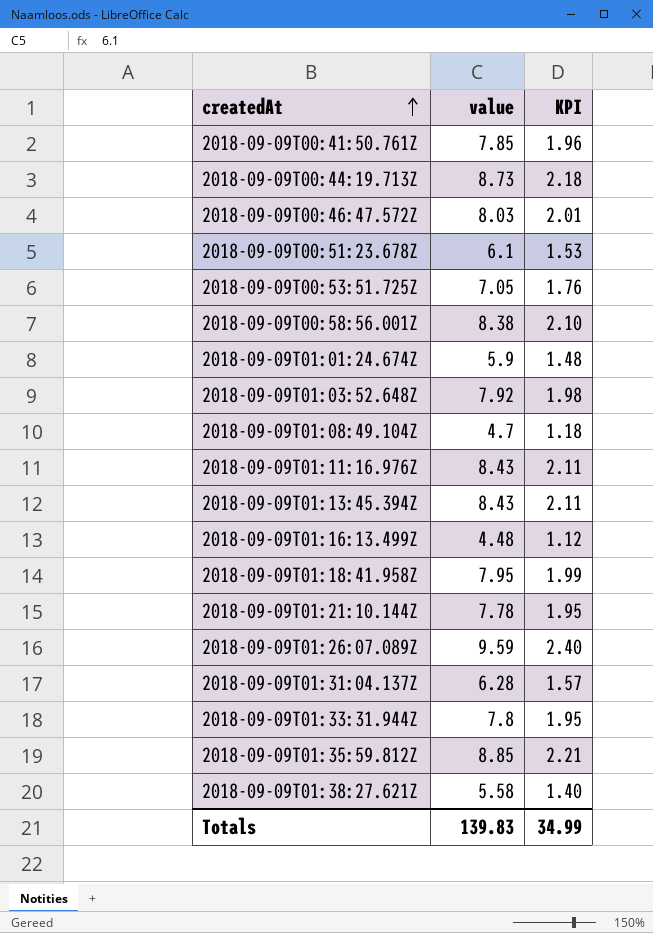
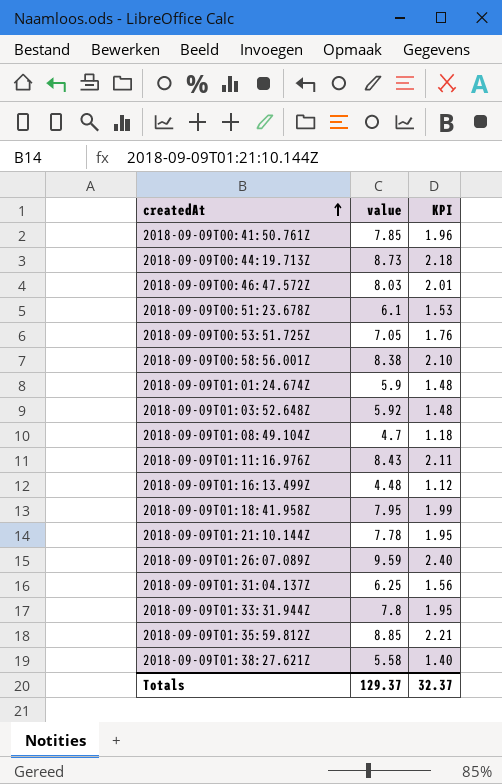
row 2018-09-09T01:13:45.394Z: 8.43 | 2.11 -> none
2018-09-09T01:03:52.648Z | value: 7.92 -> 5.92
2018-09-09T01:03:52.648Z | KPI: 1.98 -> 1.48
2018-09-09T01:31:04.137Z | value: 6.28 -> 6.25
2018-09-09T01:31:04.137Z | KPI: 1.57 -> 1.56
Totals | value: 139.83 -> 129.37
Totals | KPI: 34.99 -> 32.37

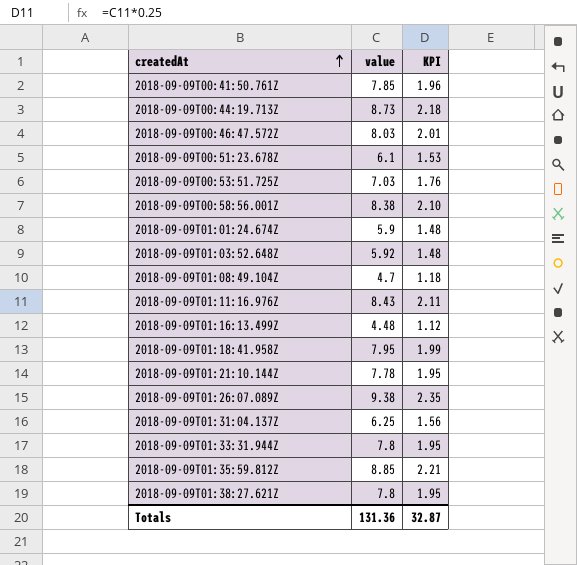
2018-09-09T00:53:51.725Z | value: 7.05 -> 7.03
2018-09-09T01:26:07.089Z | value: 9.59 -> 9.38
2018-09-09T01:26:07.089Z | KPI: 2.40 -> 2.35
2018-09-09T01:38:27.621Z | value: 5.58 -> 7.8
2018-09-09T01:38:27.621Z | KPI: 1.40 -> 1.95
Totals | value: 129.37 -> 131.36
Totals | KPI: 32.37 -> 32.87

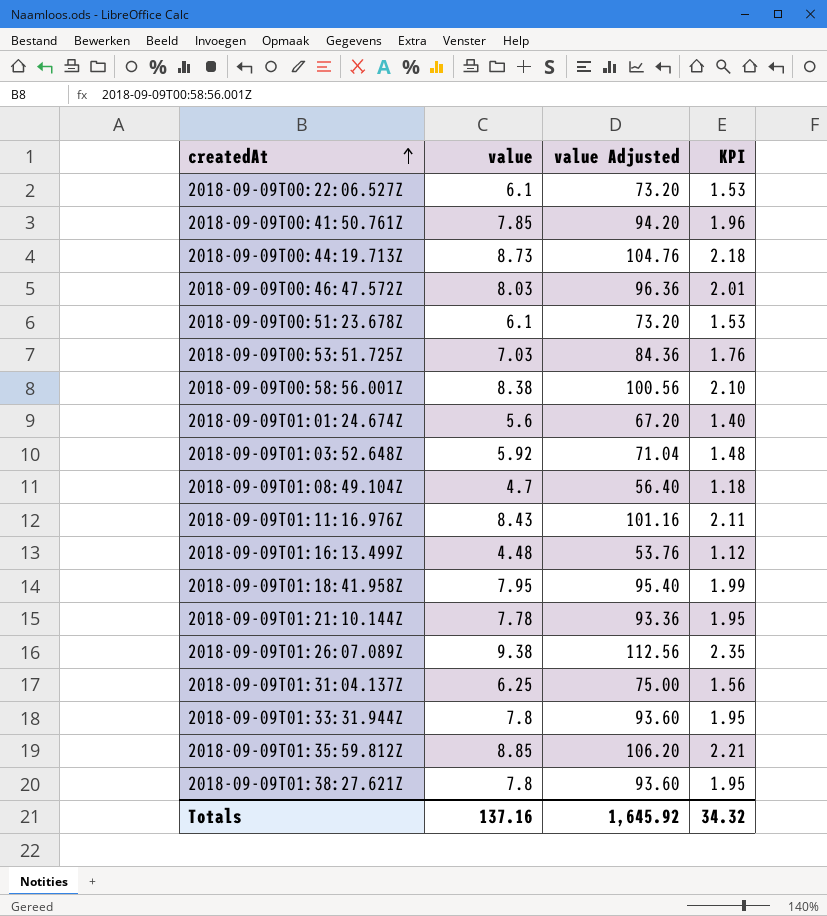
column value Adjusted | formula: none -> [value] * 12
row 2018-09-09T00:22:06.527Z: none -> 6.1 | 73.20 | 1.53
2018-09-09T01:01:24.674Z | value: 5.9 -> 5.6
2018-09-09T01:01:24.674Z | KPI: 1.48 -> 1.40
Totals | value: 131.36 -> 137.16
Totals | KPI: 32.87 -> 34.32

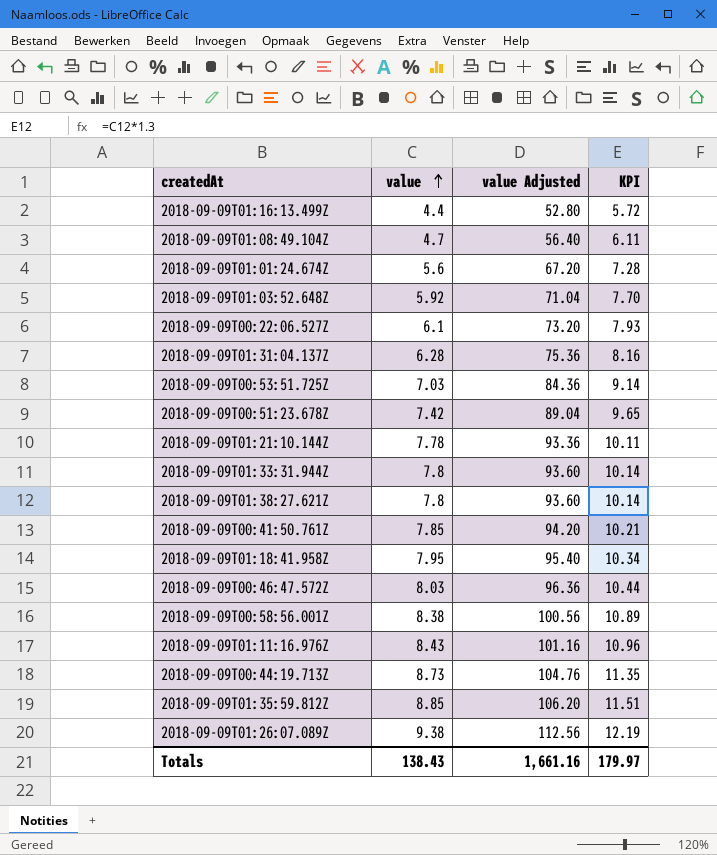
row order: createdAt ascending -> value ascending
column KPI | formula: [value] * 0.25 -> [value] * 1.3
2018-09-09T01:16:13.499Z | value: 4.48 -> 4.4
2018-09-09T01:16:13.499Z | value Adjusted: 53.76 -> 52.80
2018-09-09T01:31:04.137Z | value: 6.25 -> 6.28
2018-09-09T01:31:04.137Z | value Adjusted: 75.00 -> 75.36
2018-09-09T00:51:23.678Z | value: 6.1 -> 7.42
2018-09-09T00:51:23.678Z | value Adjusted: 73.20 -> 89.04
Totals | value: 137.16 -> 138.43
Totals | value Adjusted: 1,645.92 -> 1,661.16
Totals | KPI: 34.32 -> 179.97

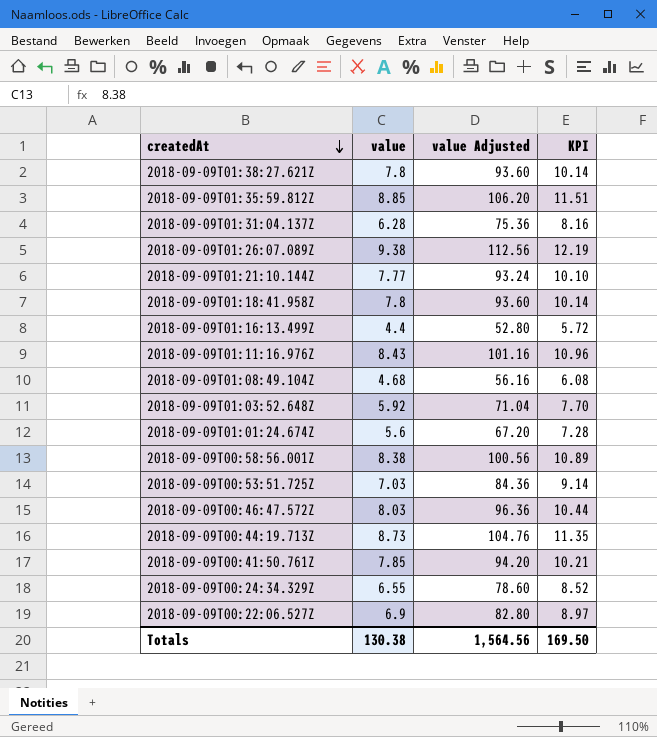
row order: value ascending -> createdAt descending
row 2018-09-09T00:51:23.678Z: 7.42 | 89.04 | 9.65 -> none
row 2018-09-09T01:33:31.944Z: 7.8 | 93.60 | 10.14 -> none
2018-09-09T01:21:10.144Z | value: 7.78 -> 7.77
2018-09-09T01:21:10.144Z | value Adjusted: 93.36 -> 93.24
2018-09-09T01:21:10.144Z | KPI: 10.11 -> 10.10
2018-09-09T01:18:41.958Z | value: 7.95 -> 7.8
2018-09-09T01:18:41.958Z | value Adjusted: 95.40 -> 93.60
2018-09-09T01:18:41.958Z | KPI: 10.34 -> 10.14
2018-09-09T01:08:49.104Z | value: 4.7 -> 4.68
2018-09-09T01:08:49.104Z | value Adjusted: 56.40 -> 56.16
2018-09-09T01:08:49.104Z | KPI: 6.11 -> 6.08
row 2018-09-09T00:24:34.329Z: none -> 6.55 | 78.60 | 8.52
2018-09-09T00:22:06.527Z | value: 6.1 -> 6.9
2018-09-09T00:22:06.527Z | value Adjusted: 73.20 -> 82.80
2018-09-09T00:22:06.527Z | KPI: 7.93 -> 8.97
Totals | value: 138.43 -> 130.38
Totals | value Adjusted: 1,661.16 -> 1,564.56
Totals | KPI: 179.97 -> 169.50

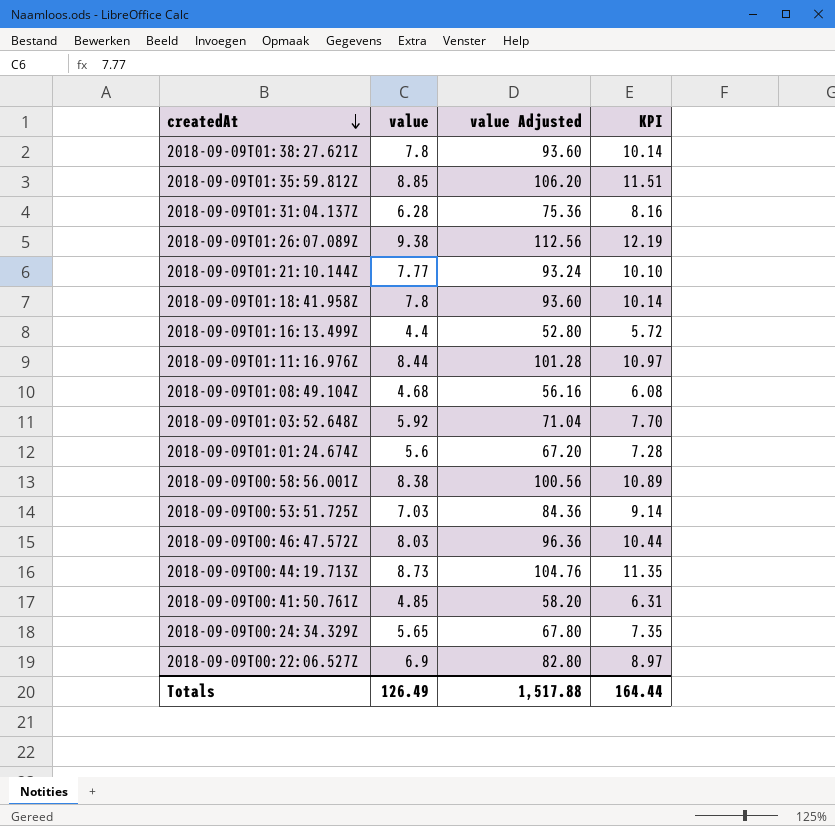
2018-09-09T01:11:16.976Z | value: 8.43 -> 8.44
2018-09-09T01:11:16.976Z | value Adjusted: 101.16 -> 101.28
2018-09-09T01:11:16.976Z | KPI: 10.96 -> 10.97
2018-09-09T00:41:50.761Z | value: 7.85 -> 4.85
2018-09-09T00:41:50.761Z | value Adjusted: 94.20 -> 58.20
2018-09-09T00:41:50.761Z | KPI: 10.21 -> 6.31
2018-09-09T00:24:34.329Z | value: 6.55 -> 5.65
2018-09-09T00:24:34.329Z | value Adjusted: 78.60 -> 67.80
2018-09-09T00:24:34.329Z | KPI: 8.52 -> 7.35
Totals | value: 130.38 -> 126.49
Totals | value Adjusted: 1,564.56 -> 1,517.88
Totals | KPI: 169.50 -> 164.44

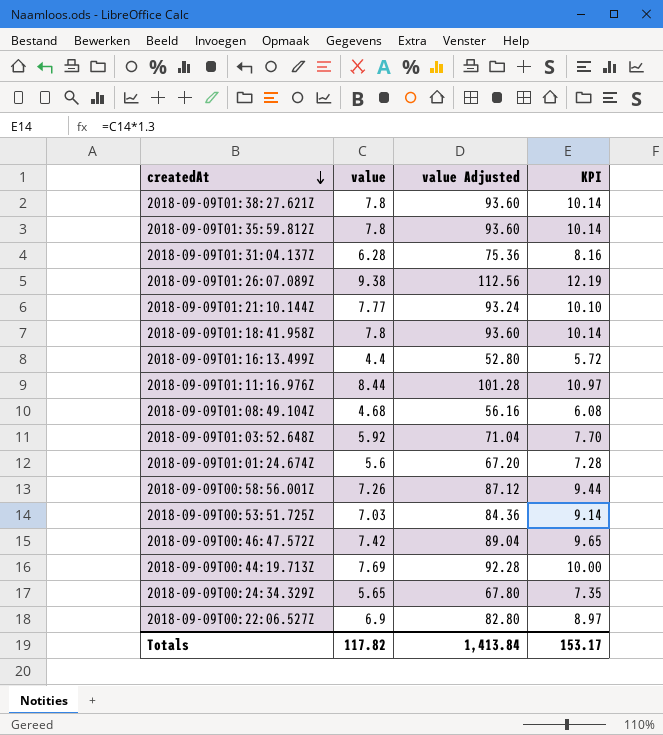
row 2018-09-09T00:41:50.761Z: 4.85 | 58.20 | 6.31 -> none
2018-09-09T01:35:59.812Z | value: 8.85 -> 7.8
2018-09-09T01:35:59.812Z | value Adjusted: 106.20 -> 93.60
2018-09-09T01:35:59.812Z | KPI: 11.51 -> 10.14
2018-09-09T00:58:56.001Z | value: 8.38 -> 7.26
2018-09-09T00:58:56.001Z | value Adjusted: 100.56 -> 87.12
2018-09-09T00:58:56.001Z | KPI: 10.89 -> 9.44
2018-09-09T00:46:47.572Z | value: 8.03 -> 7.42
2018-09-09T00:46:47.572Z | value Adjusted: 96.36 -> 89.04
2018-09-09T00:46:47.572Z | KPI: 10.44 -> 9.65
2018-09-09T00:44:19.713Z | value: 8.73 -> 7.69
2018-09-09T00:44:19.713Z | value Adjusted: 104.76 -> 92.28
2018-09-09T00:44:19.713Z | KPI: 11.35 -> 10.00
Totals | value: 126.49 -> 117.82
Totals | value Adjusted: 1,517.88 -> 1,413.84
Totals | KPI: 164.44 -> 153.17

